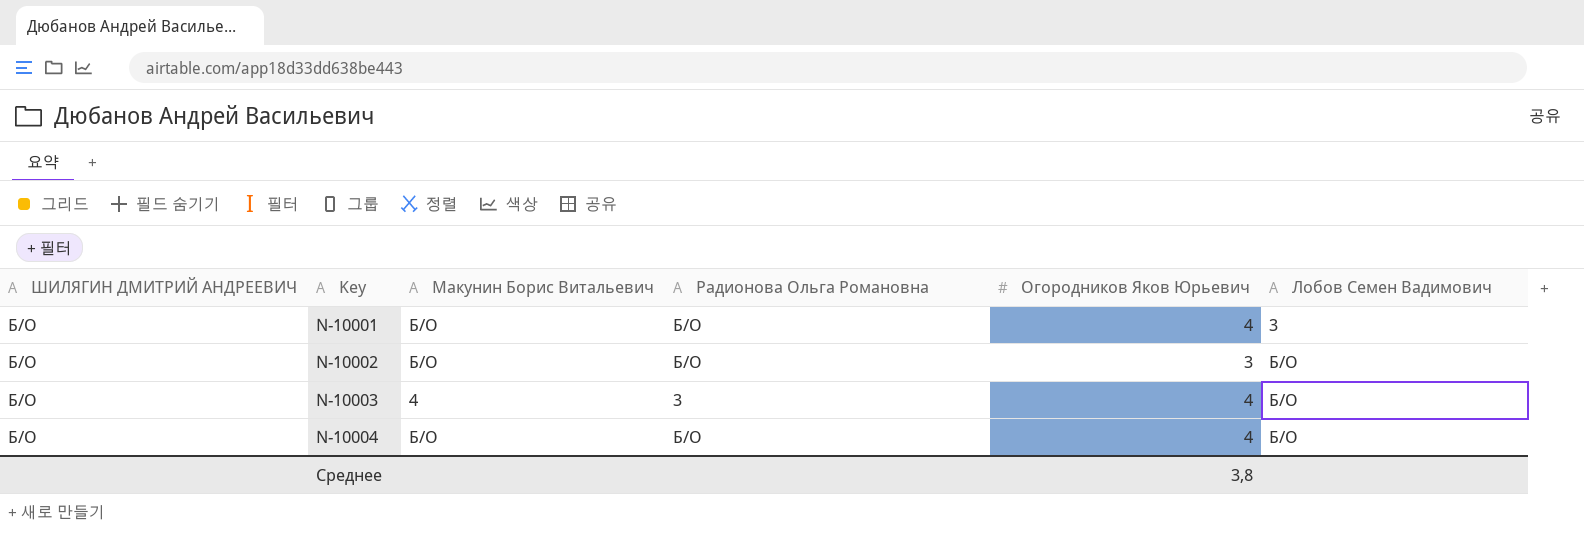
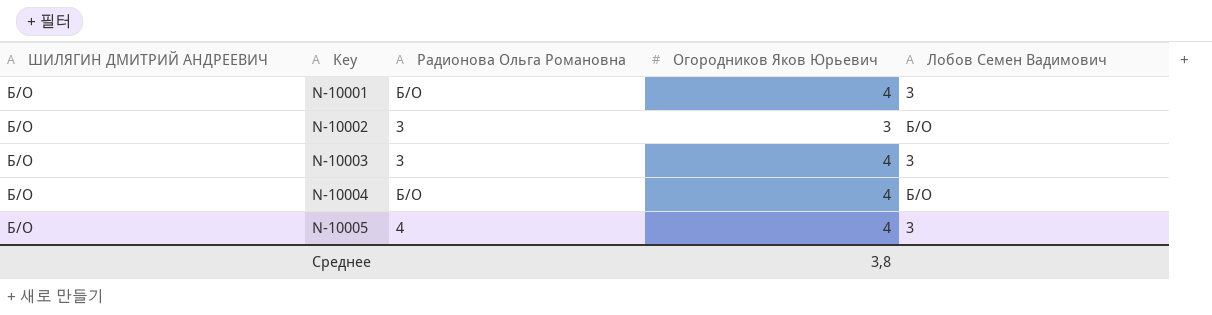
column Макунин Борис Витальевич | position: 3 -> none
N-10002 | Радионова Ольга Романовна: Б/О -> 3
N-10003 | Лобов Семен Вадимович: Б/О -> 3
row N-10005: none -> Б/О | 4 | 4 | 3

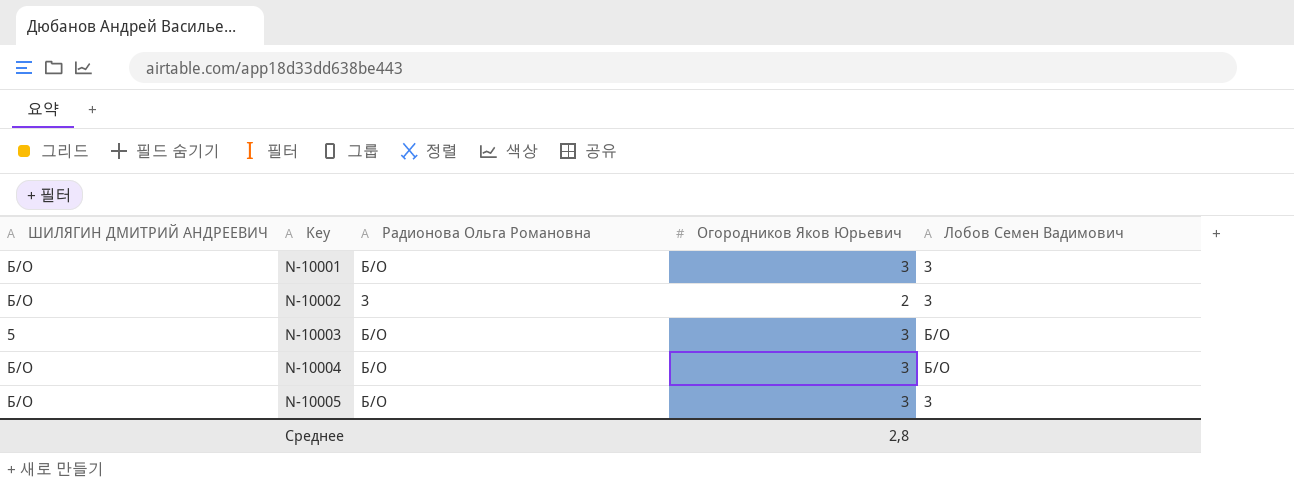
N-10001 | Огородников Яков Юрьевич: 4 -> 3
N-10002 | Огородников Яков Юрьевич: 3 -> 2
N-10002 | Лобов Семен Вадимович: Б/О -> 3
N-10003 | ШИЛЯГИН ДМИТРИЙ АНДРЕЕВИЧ: Б/О -> 5
N-10003 | Радионова Ольга Романовна: 3 -> Б/О
N-10003 | Огородников Яков Юрьевич: 4 -> 3
N-10003 | Лобов Семен Вадимович: 3 -> Б/О
N-10004 | Огородников Яков Юрьевич: 4 -> 3
N-10005 | Радионова Ольга Романовна: 4 -> Б/О
N-10005 | Огородников Яков Юрьевич: 4 -> 3
Среднее | Огородников Яков Юрьевич: 3,8 -> 2,8

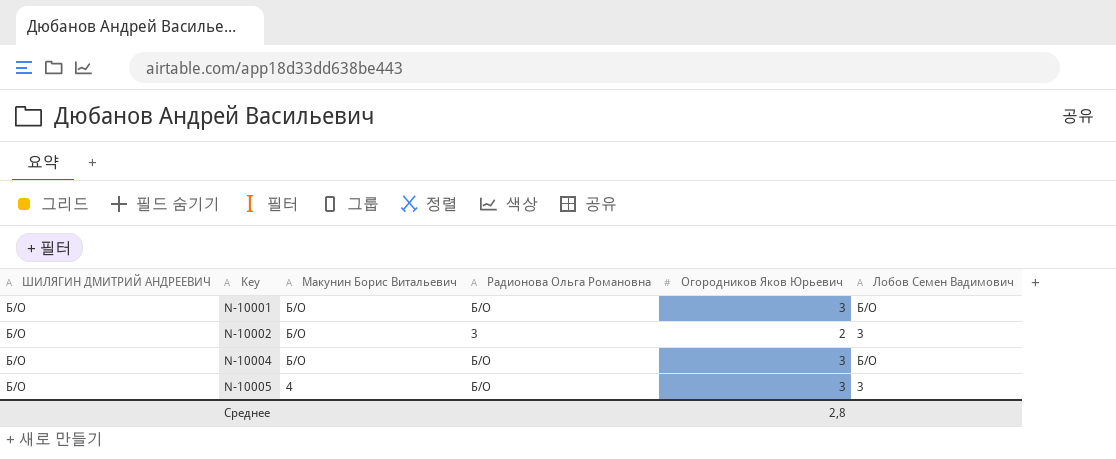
column Макунин Борис Витальевич | position: none -> 3
row N-10003: 5 | Б/О | 3 | Б/О -> none
N-10001 | Лобов Семен Вадимович: 3 -> Б/О

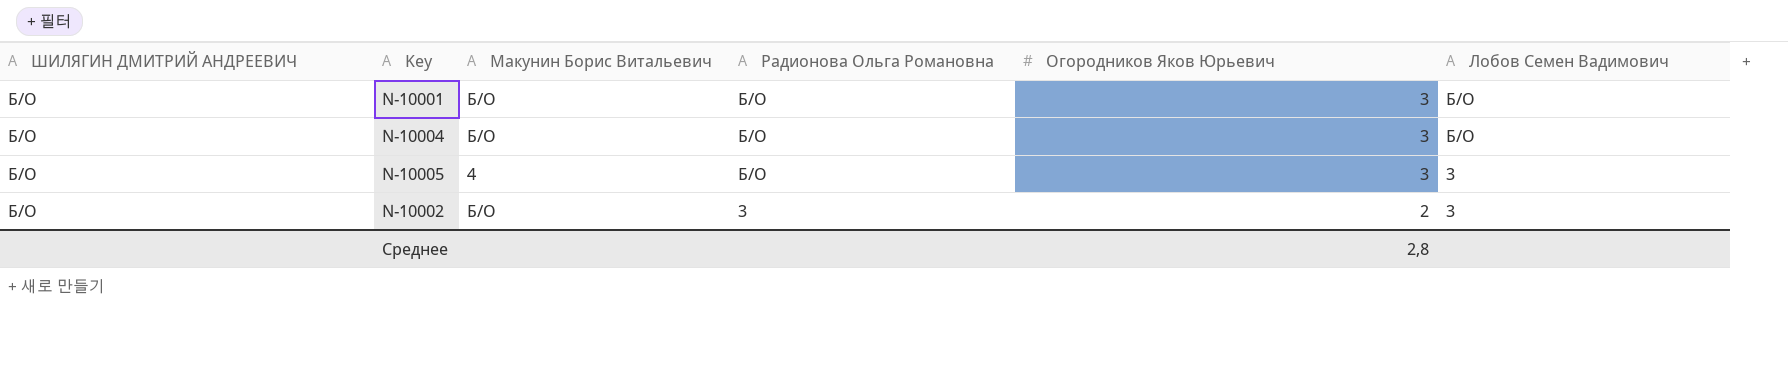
row order: Key ascending -> Радионова Ольга Романовна descending

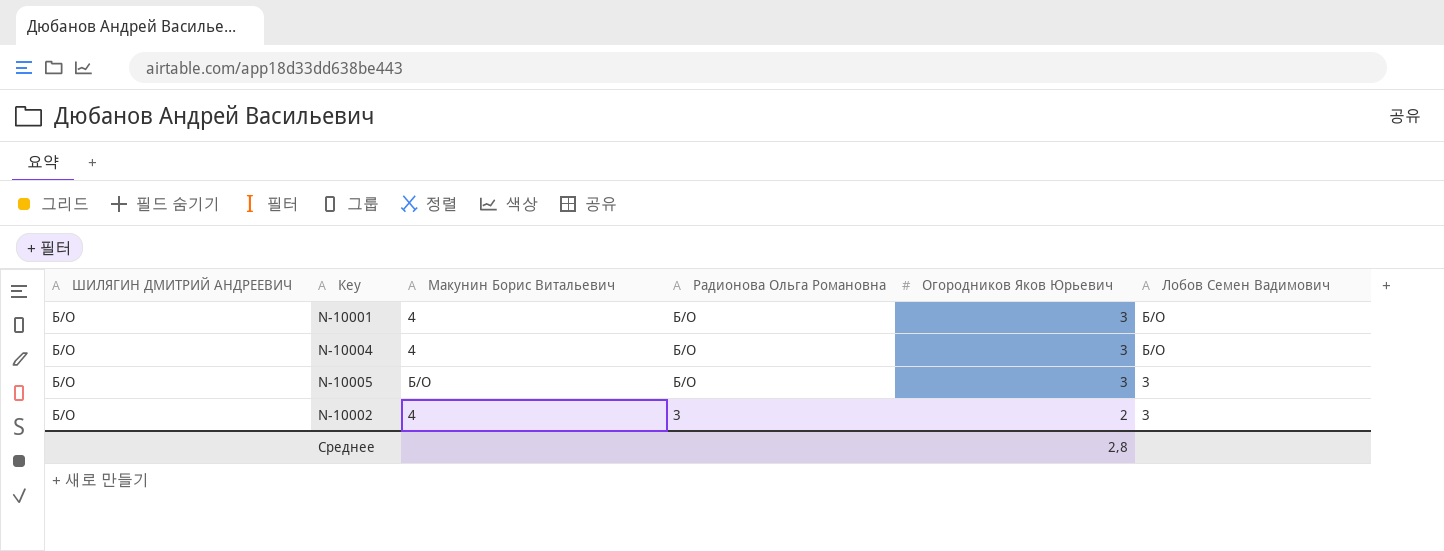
N-10001 | Макунин Борис Витальевич: Б/О -> 4
N-10004 | Макунин Борис Витальевич: Б/О -> 4
N-10005 | Макунин Борис Витальевич: 4 -> Б/О
N-10002 | Макунин Борис Витальевич: Б/О -> 4

